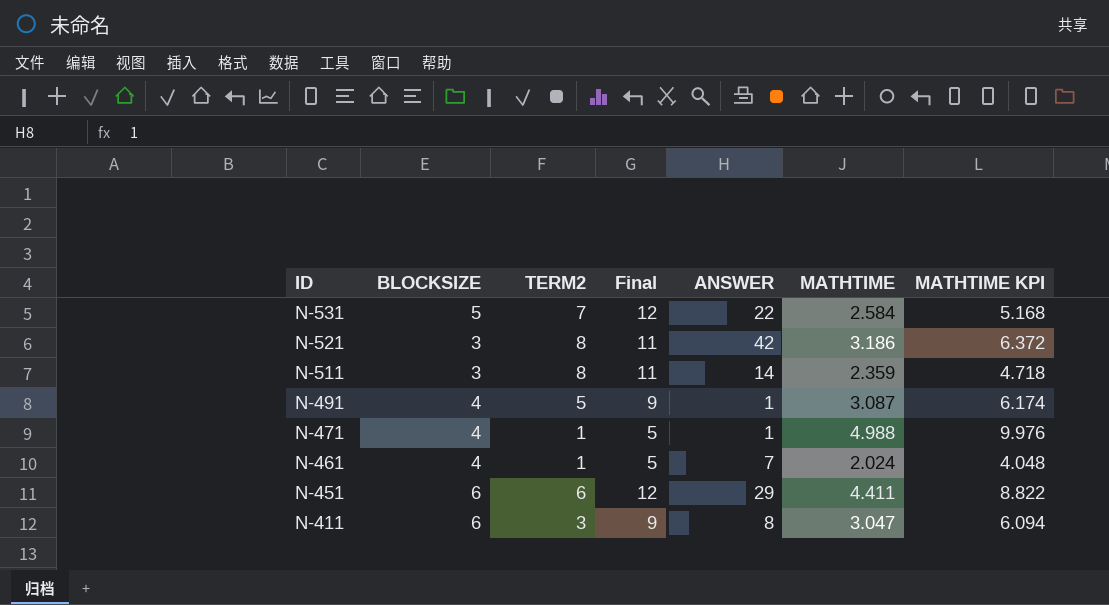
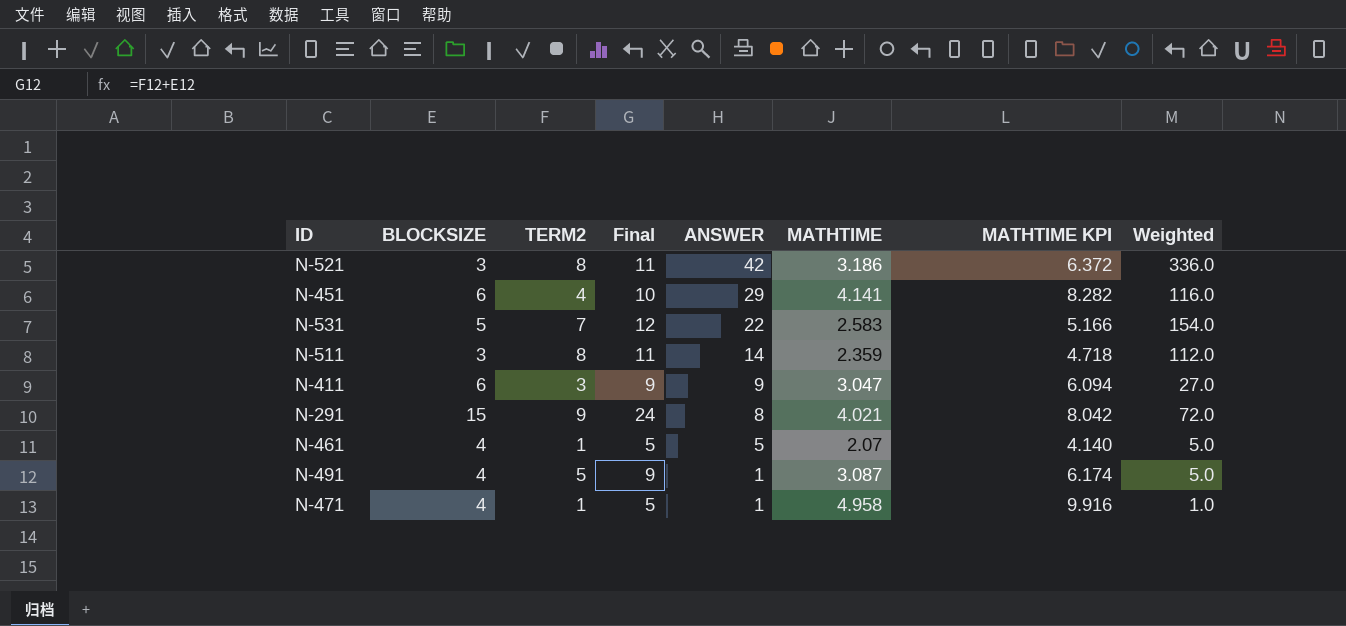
row order: ID descending -> ANSWER descending
column Weighted | formula: none -> [TERM2] * [ANSWER]
N-451 | TERM2: 6 -> 4
N-451 | Final: 12 -> 10
N-451 | MATHTIME: 4.411 -> 4.141
N-451 | MATHTIME KPI: 8.822 -> 8.282
N-531 | MATHTIME: 2.584 -> 2.583
N-531 | MATHTIME KPI: 5.168 -> 5.166
N-411 | ANSWER: 8 -> 9
row N-291: none -> 15 | 9 | 24 | 8 | 4.021 | 8.042 | 72.0
N-461 | ANSWER: 7 -> 5
N-461 | MATHTIME: 2.024 -> 2.07
N-461 | MATHTIME KPI: 4.048 -> 4.140
N-471 | MATHTIME: 4.988 -> 4.958
N-471 | MATHTIME KPI: 9.976 -> 9.916

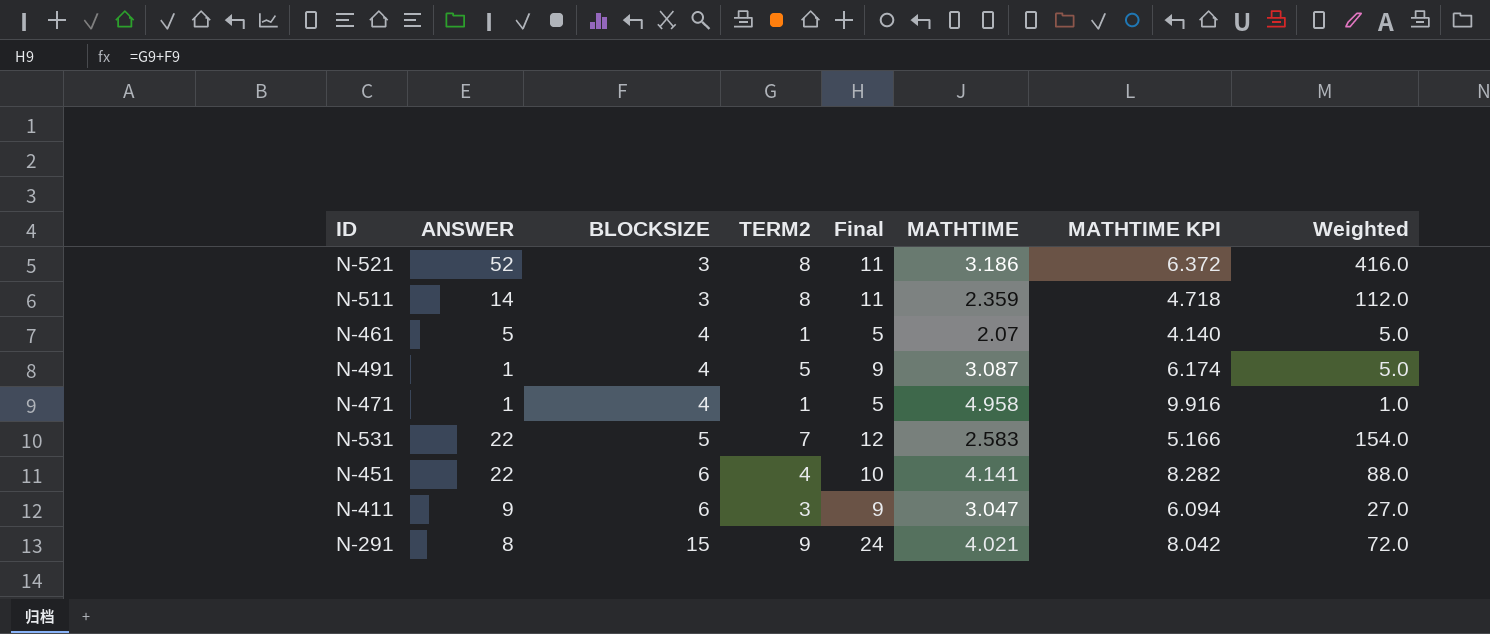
row order: ANSWER descending -> BLOCKSIZE ascending
column ANSWER | position: 5 -> 2
N-521 | ANSWER: 42 -> 52
N-521 | Weighted: 336.0 -> 416.0
N-451 | ANSWER: 29 -> 22
N-451 | Weighted: 116.0 -> 88.0

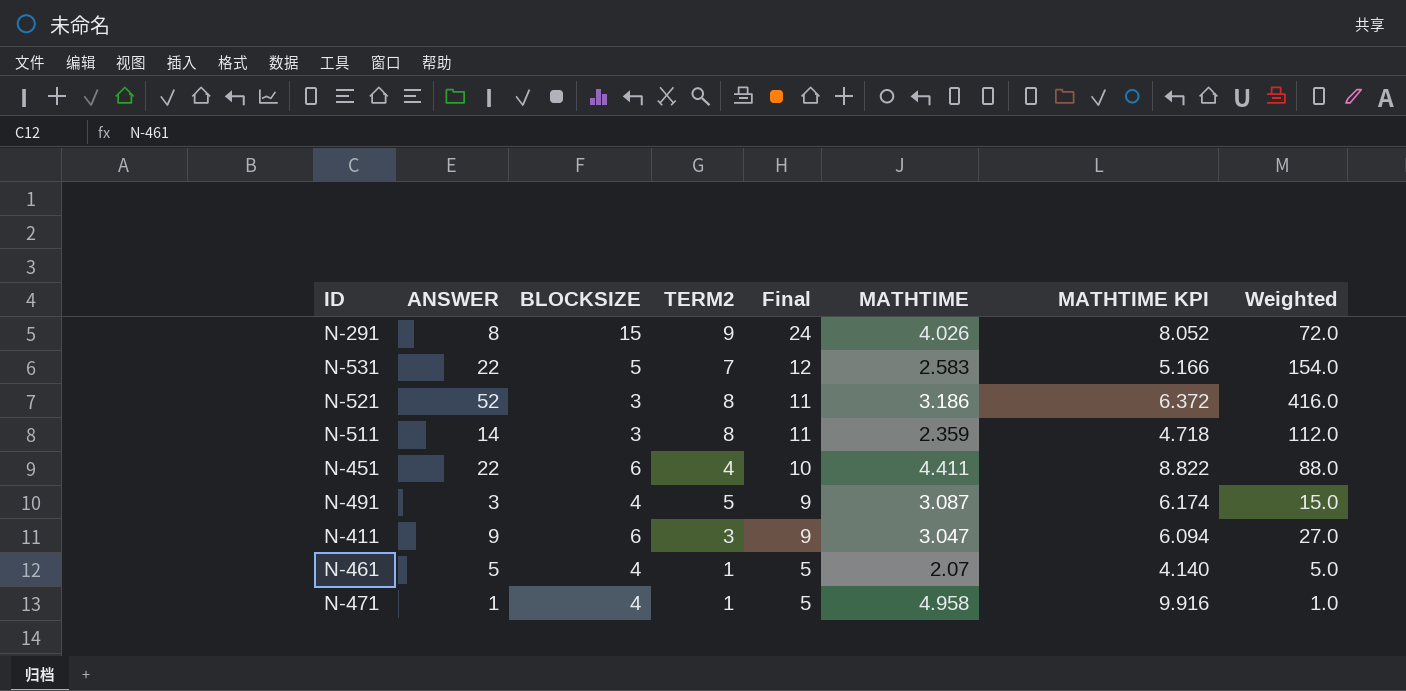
row order: BLOCKSIZE ascending -> Final descending
N-291 | MATHTIME: 4.021 -> 4.026
N-291 | MATHTIME KPI: 8.042 -> 8.052
N-451 | MATHTIME: 4.141 -> 4.411
N-451 | MATHTIME KPI: 8.282 -> 8.822
N-491 | ANSWER: 1 -> 3
N-491 | Weighted: 5.0 -> 15.0

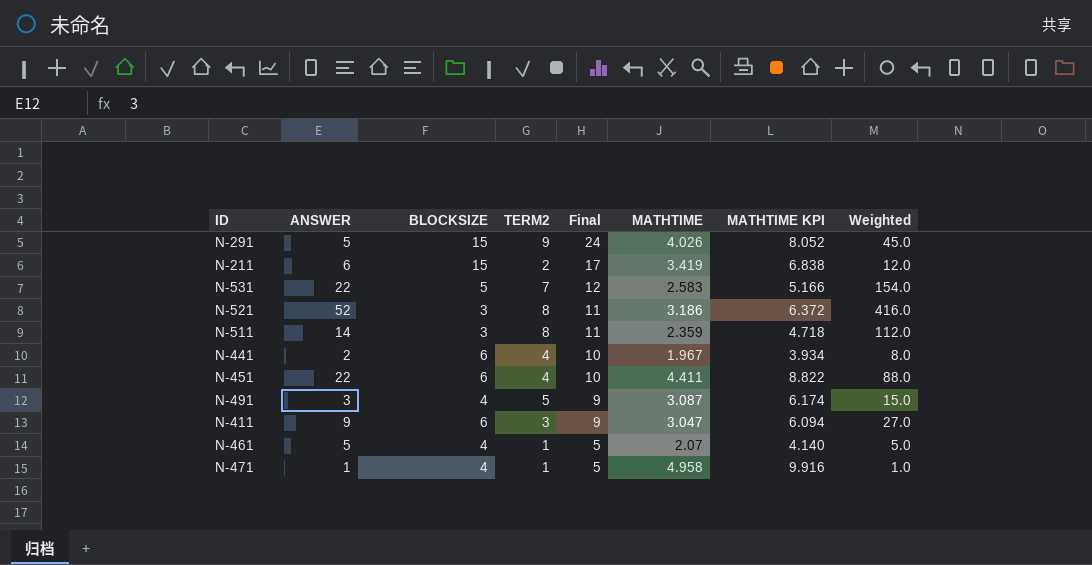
N-291 | ANSWER: 8 -> 5
N-291 | Weighted: 72.0 -> 45.0
row N-211: none -> 6 | 15 | 2 | 17 | 3.419 | 6.838 | 12.0
row N-441: none -> 2 | 6 | 4 | 10 | 1.967 | 3.934 | 8.0

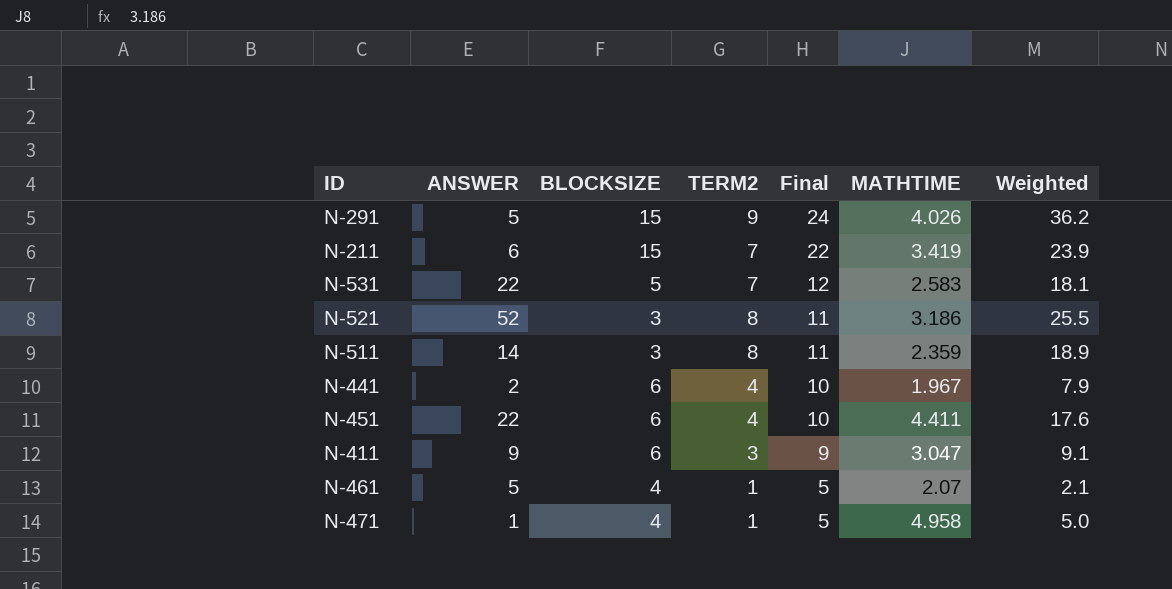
column MATHTIME KPI | formula: [MATHTIME] * 2 -> none
column Weighted | formula: [ANSWER] * [TERM2] -> [TERM2] * [MATHTIME]
row N-491: 3 | 4 | 5 | 9 | 3.087 | 6.174 | 15.0 -> none
N-211 | TERM2: 2 -> 7
N-211 | Final: 17 -> 22

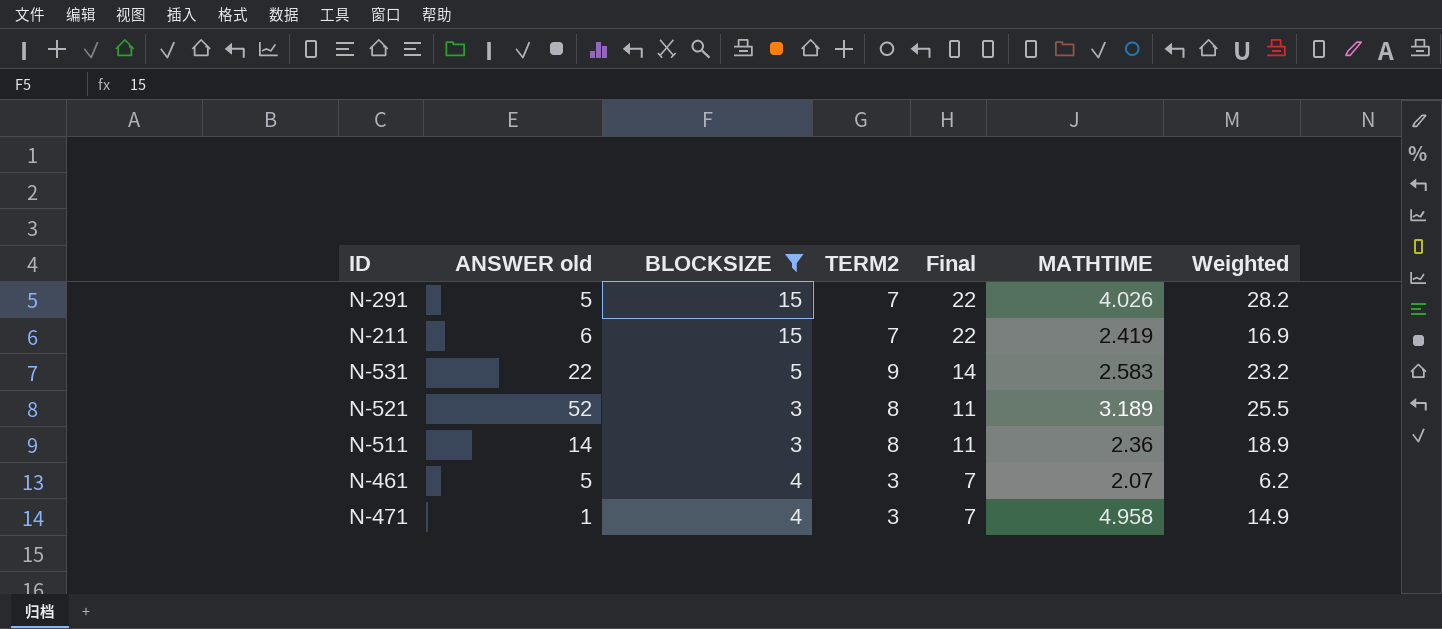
filter: none -> BLOCKSIZE != 6
column name: ANSWER -> ANSWER old
N-291 | TERM2: 9 -> 7
N-291 | Final: 24 -> 22
N-291 | Weighted: 36.2 -> 28.2
N-211 | MATHTIME: 3.419 -> 2.419
N-211 | Weighted: 23.9 -> 16.9
N-531 | TERM2: 7 -> 9
N-531 | Final: 12 -> 14
N-531 | Weighted: 18.1 -> 23.2
N-521 | MATHTIME: 3.186 -> 3.189
N-511 | MATHTIME: 2.359 -> 2.36
N-461 | TERM2: 1 -> 3
N-461 | Final: 5 -> 7
N-461 | Weighted: 2.1 -> 6.2
N-471 | TERM2: 1 -> 3
N-471 | Final: 5 -> 7
N-471 | Weighted: 5.0 -> 14.9

